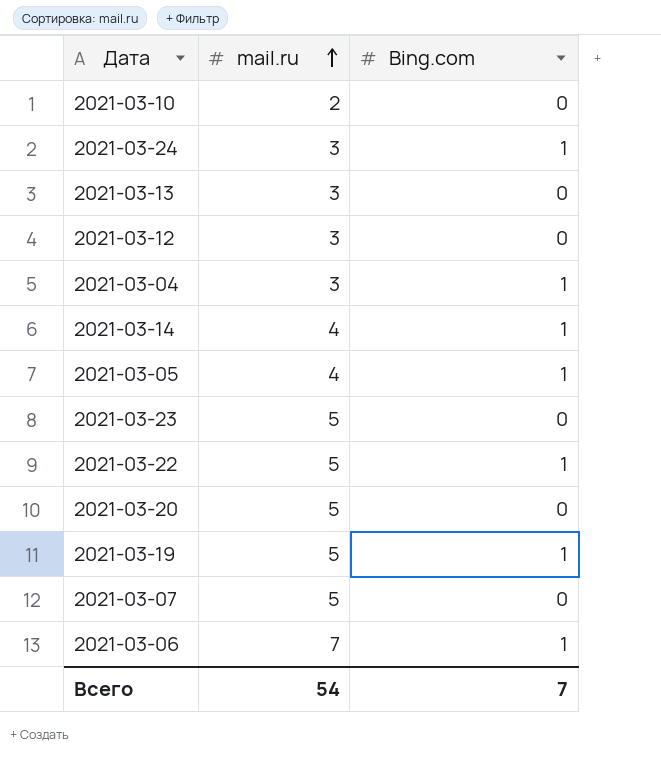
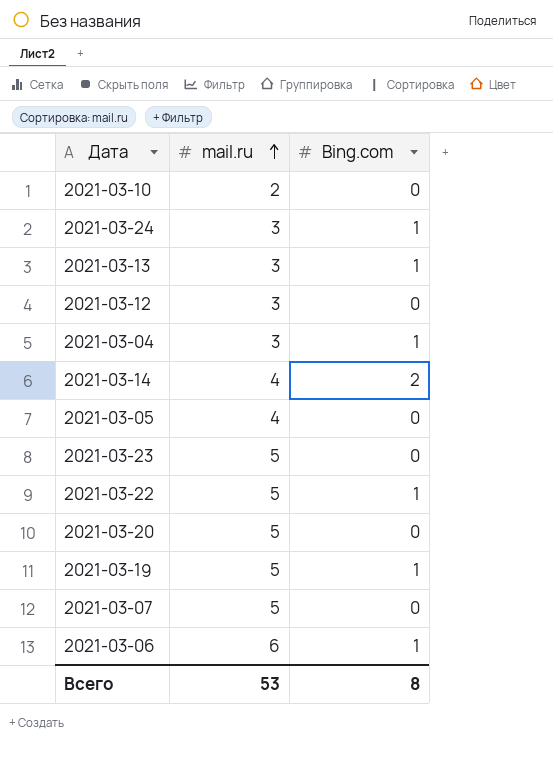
2021-03-13 | Bing.com: 0 -> 1
2021-03-14 | Bing.com: 1 -> 2
2021-03-05 | Bing.com: 1 -> 0
2021-03-06 | mail.ru: 7 -> 6
Всего | mail.ru: 54 -> 53
Всего | Bing.com: 7 -> 8

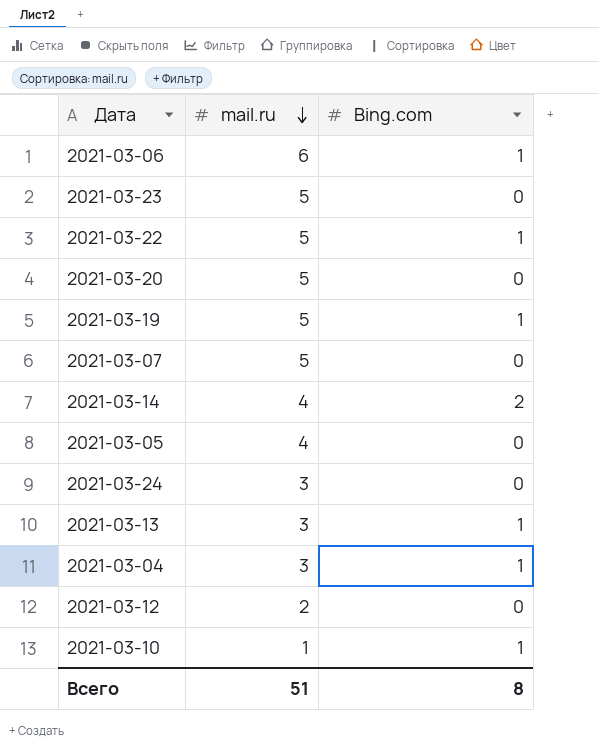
row order: mail.ru ascending -> mail.ru descending
2021-03-24 | Bing.com: 1 -> 0
2021-03-12 | mail.ru: 3 -> 2
2021-03-10 | mail.ru: 2 -> 1
2021-03-10 | Bing.com: 0 -> 1
Всего | mail.ru: 53 -> 51

